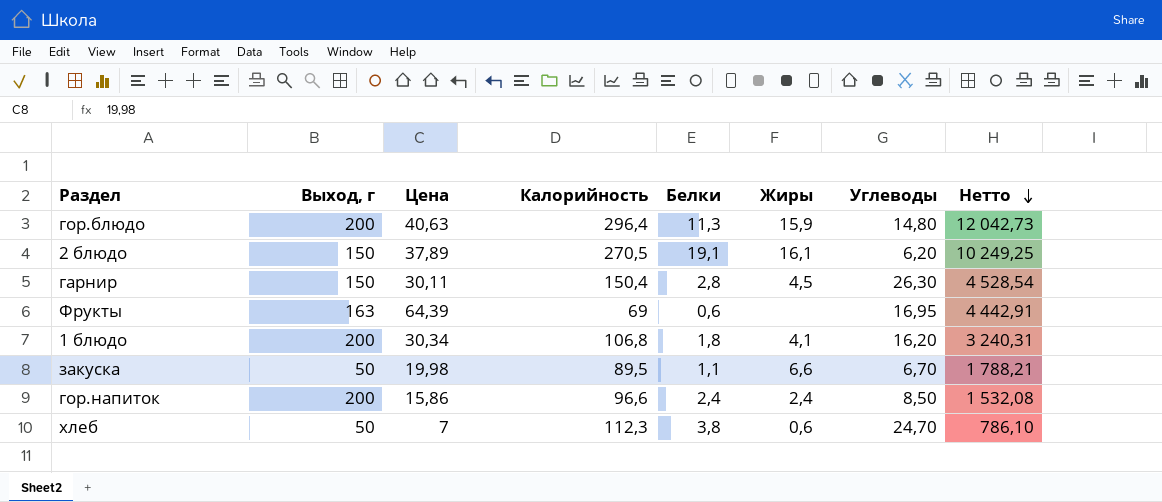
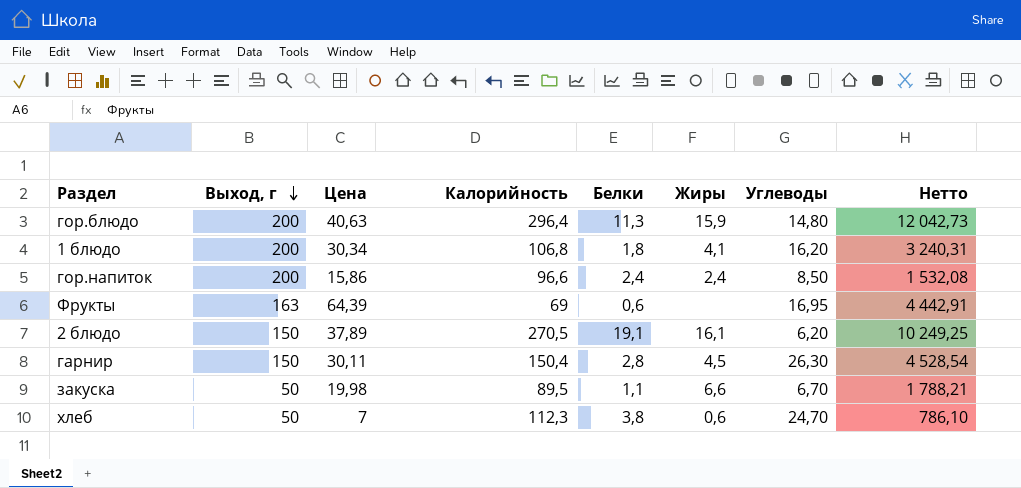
row order: Нетто descending -> Выход, г descending

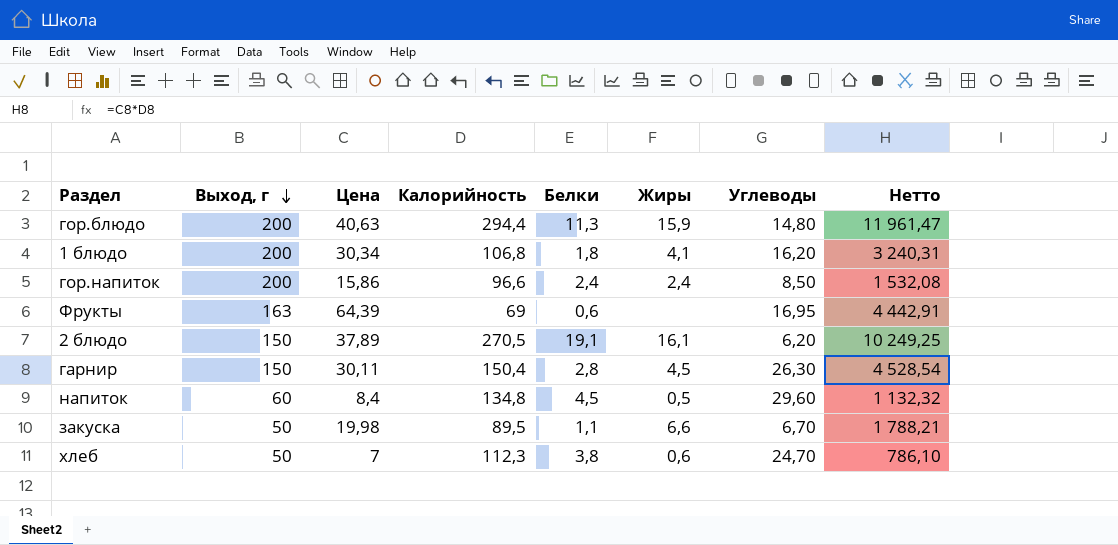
гор.блюдо | Калорийность: 296,4 -> 294,4
гор.блюдо | Нетто: 12 042,73 -> 11 961,47
row напиток: none -> 60 | 8,4 | 134,8 | 4,5 | 0,5 | 29,60 | 1 132,32

